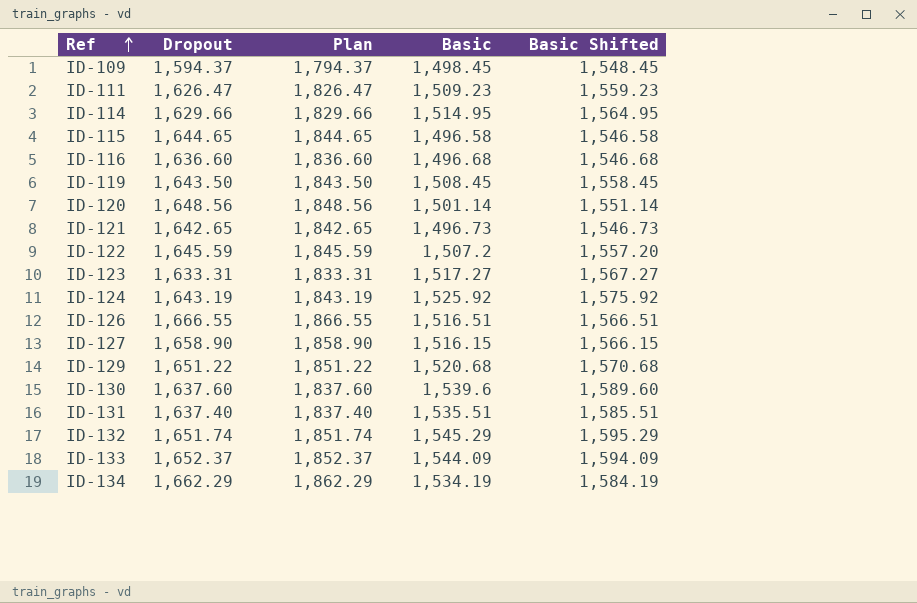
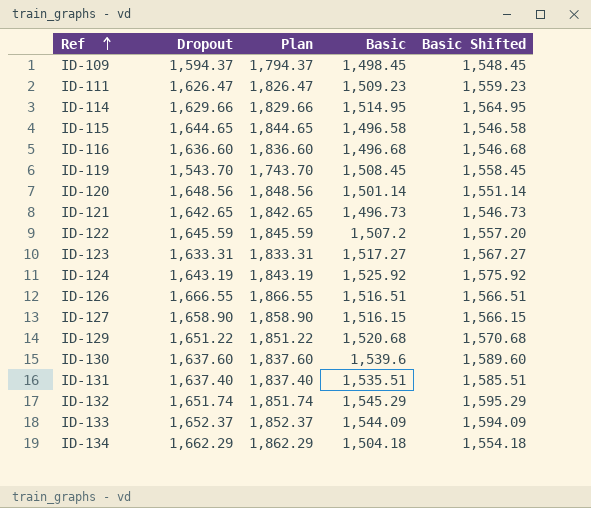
ID-119 | Dropout: 1,643.50 -> 1,543.70
ID-119 | Plan: 1,843.50 -> 1,743.70
ID-134 | Basic: 1,534.19 -> 1,504.18
ID-134 | Basic Shifted: 1,584.19 -> 1,554.18

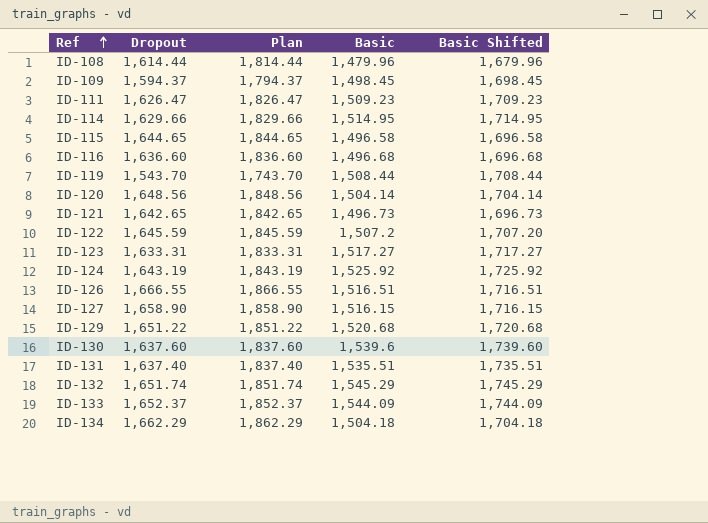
column Basic Shifted | formula: [Basic] + 50 -> [Basic] + 200
row ID-108: none -> 1,614.44 | 1,814.44 | 1,479.96 | 1,679.96
ID-119 | Basic: 1,508.45 -> 1,508.44
ID-120 | Basic: 1,501.14 -> 1,504.14

